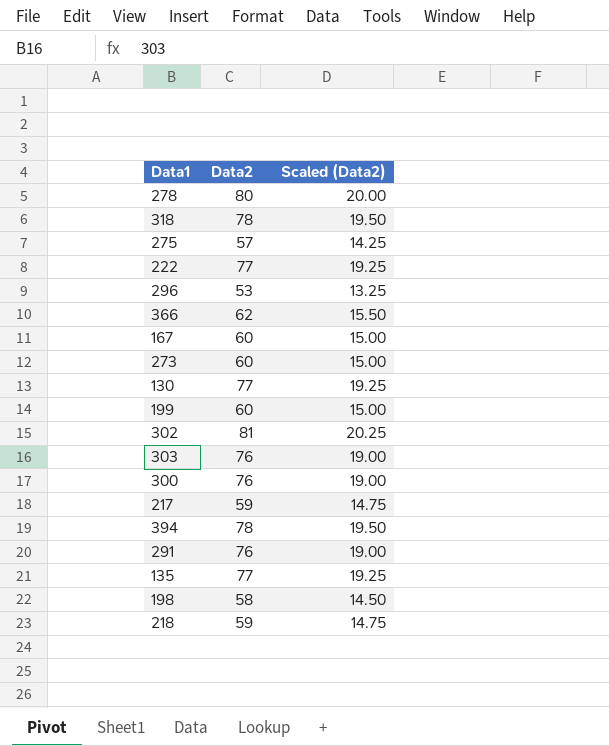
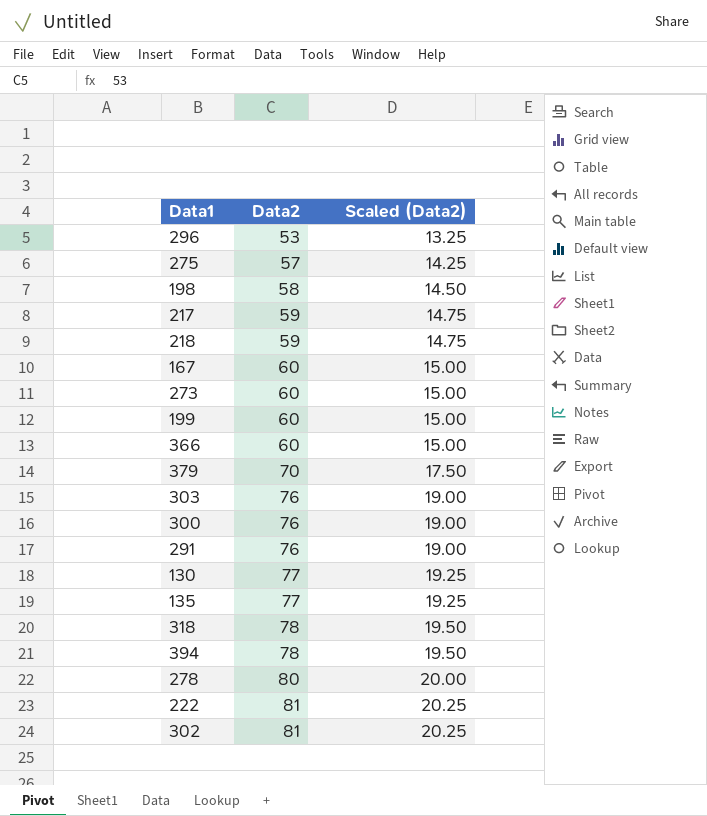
row order: none -> Data2 ascending
366 | Data2: 62 -> 60
366 | Scaled (Data2): 15.50 -> 15.00
row 379: none -> 70 | 17.50
222 | Data2: 77 -> 81
222 | Scaled (Data2): 19.25 -> 20.25

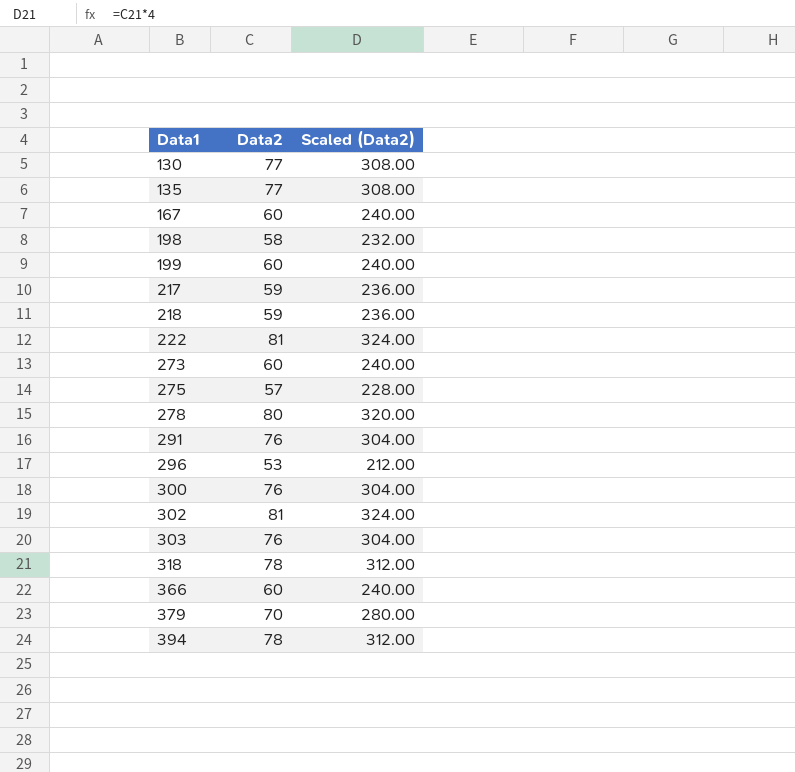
row order: Data2 ascending -> Data1 ascending
column Scaled (Data2) | formula: [Data2] * 0.25 -> [Data2] * 4

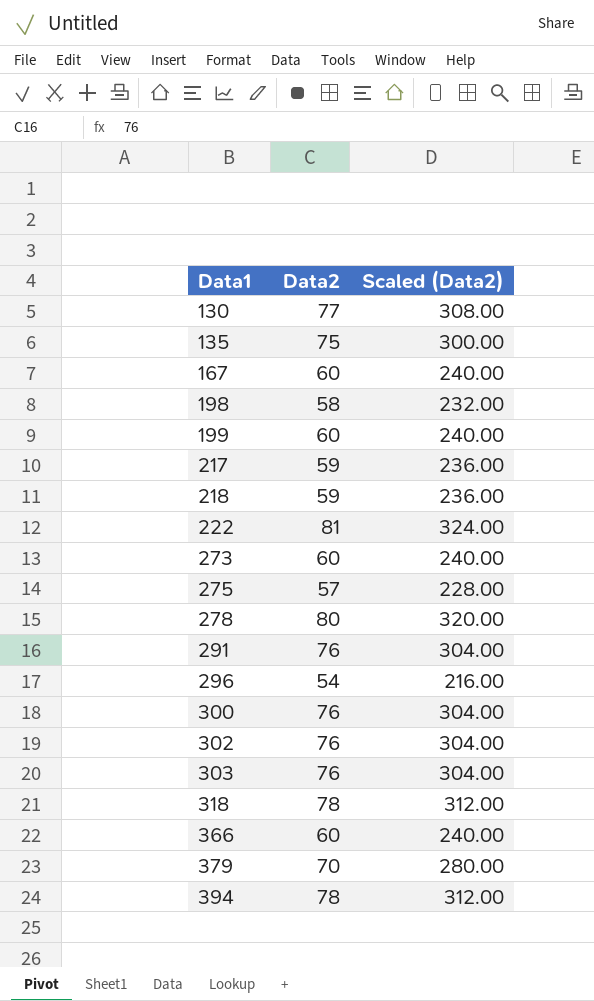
135 | Data2: 77 -> 75
135 | Scaled (Data2): 308.00 -> 300.00
296 | Data2: 53 -> 54
296 | Scaled (Data2): 212.00 -> 216.00
302 | Data2: 81 -> 76
302 | Scaled (Data2): 324.00 -> 304.00

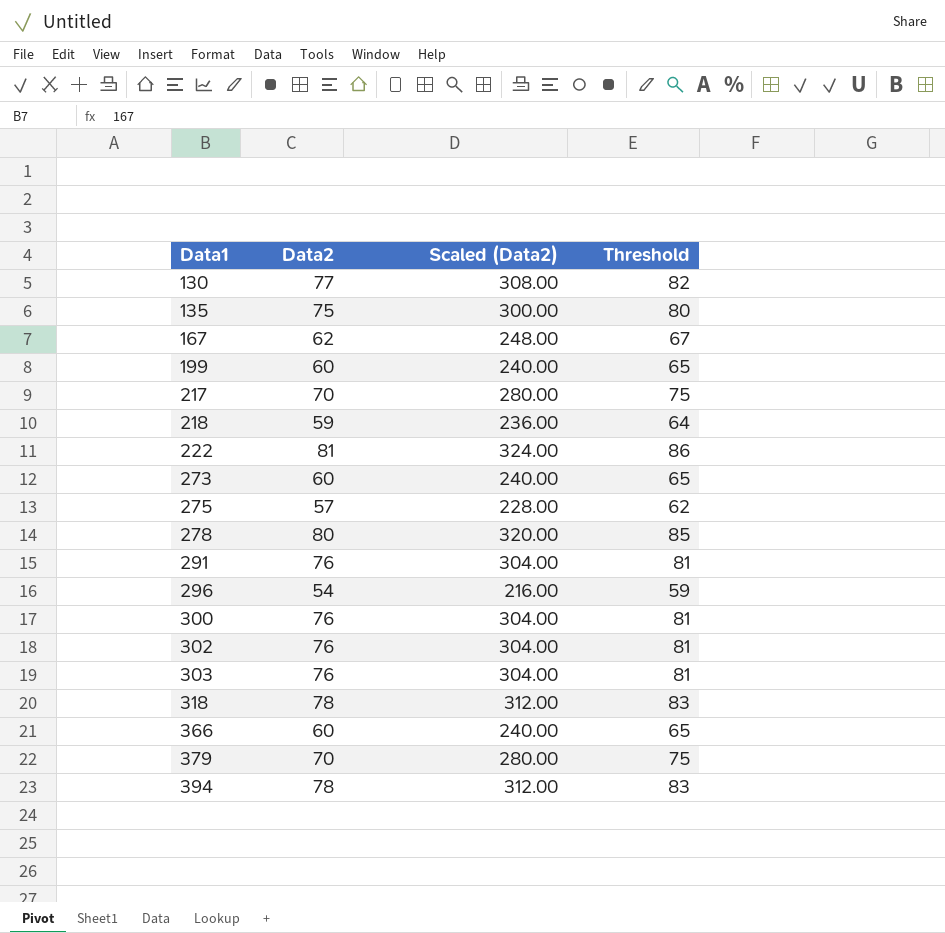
column Threshold | formula: none -> [Data2] + 5
row 198: 58 | 232.00 -> none
167 | Data2: 60 -> 62
167 | Scaled (Data2): 240.00 -> 248.00
217 | Data2: 59 -> 70
217 | Scaled (Data2): 236.00 -> 280.00

